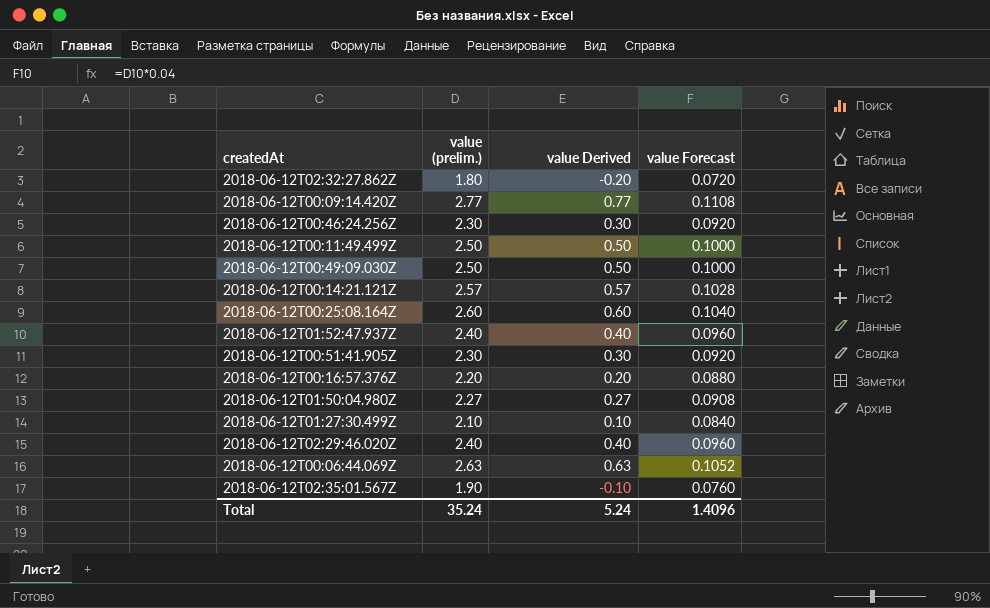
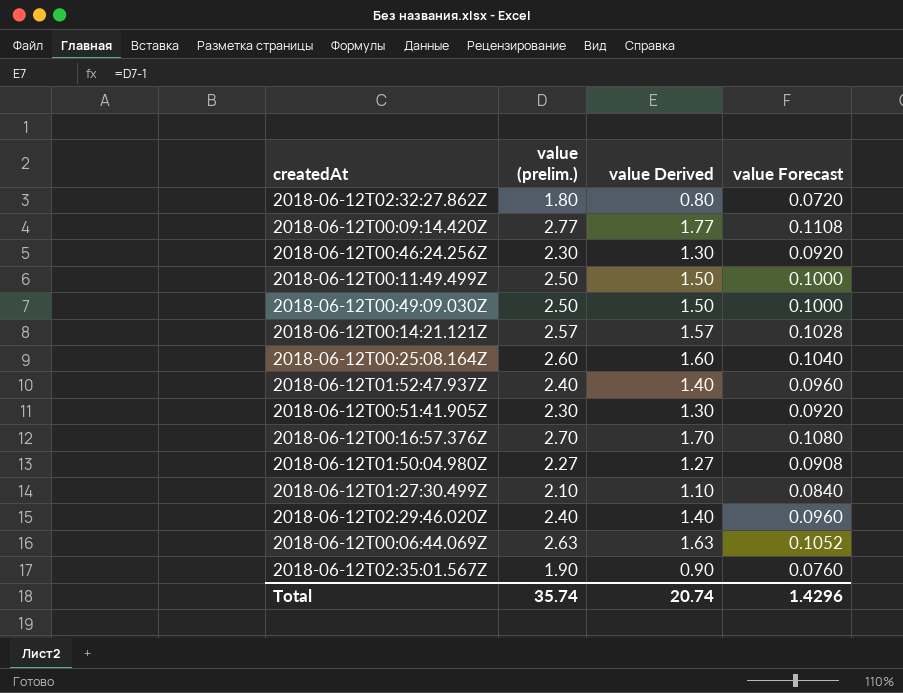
column value Derived | formula: [value (prelim.)] - 2 -> [value (prelim.)] - 1
2018-06-12T00:16:57.376Z | value (prelim.): 2.20 -> 2.70
2018-06-12T00:16:57.376Z | value Forecast: 0.0880 -> 0.1080
Total | value (prelim.): 35.24 -> 35.74
Total | value Derived: 5.24 -> 20.74
Total | value Forecast: 1.4096 -> 1.4296

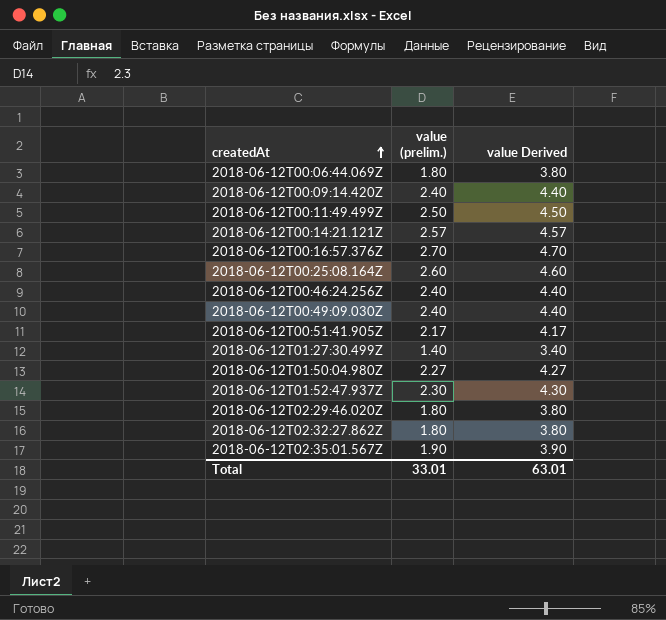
row order: none -> createdAt ascending
column value Forecast | formula: [value (prelim.)] * 0.04 -> none
column value Derived | formula: [value (prelim.)] - 1 -> [value (prelim.)] + 2
2018-06-12T00:06:44.069Z | value (prelim.): 2.63 -> 1.80
2018-06-12T00:09:14.420Z | value (prelim.): 2.77 -> 2.40
2018-06-12T00:46:24.256Z | value (prelim.): 2.30 -> 2.40
2018-06-12T00:49:09.030Z | value (prelim.): 2.50 -> 2.40
2018-06-12T00:51:41.905Z | value (prelim.): 2.30 -> 2.17
2018-06-12T01:27:30.499Z | value (prelim.): 2.10 -> 1.40
2018-06-12T01:52:47.937Z | value (prelim.): 2.40 -> 2.30
2018-06-12T02:29:46.020Z | value (prelim.): 2.40 -> 1.80
Total | value (prelim.): 35.74 -> 33.01
Total | value Derived: 20.74 -> 63.01

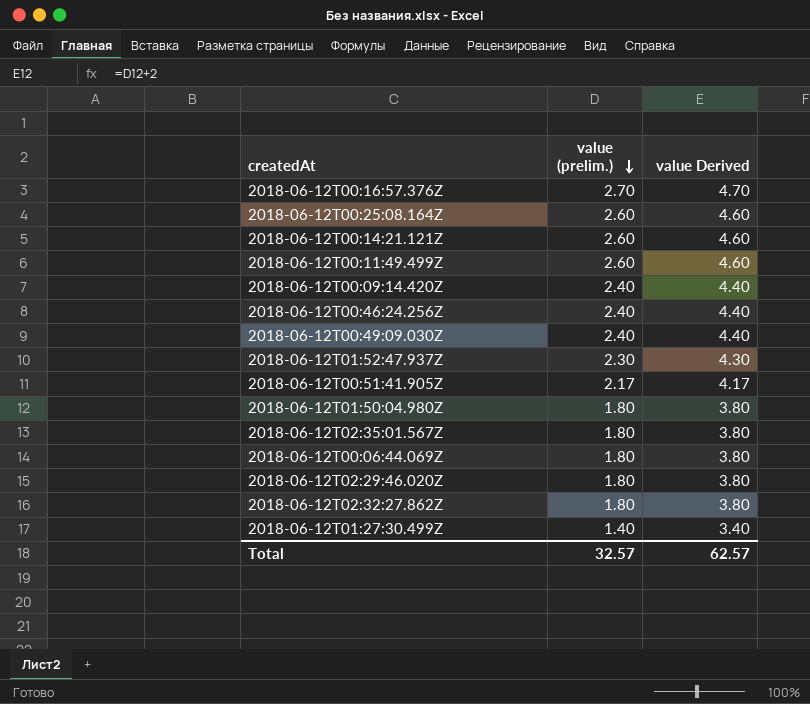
row order: createdAt ascending -> value (prelim.) descending
2018-06-12T00:14:21.121Z | value (prelim.): 2.57 -> 2.60
2018-06-12T00:14:21.121Z | value Derived: 4.57 -> 4.60
2018-06-12T00:11:49.499Z | value (prelim.): 2.50 -> 2.60
2018-06-12T00:11:49.499Z | value Derived: 4.50 -> 4.60
2018-06-12T01:50:04.980Z | value (prelim.): 2.27 -> 1.80
2018-06-12T01:50:04.980Z | value Derived: 4.27 -> 3.80
2018-06-12T02:35:01.567Z | value (prelim.): 1.90 -> 1.80
2018-06-12T02:35:01.567Z | value Derived: 3.90 -> 3.80
Total | value (prelim.): 33.01 -> 32.57
Total | value Derived: 63.01 -> 62.57

